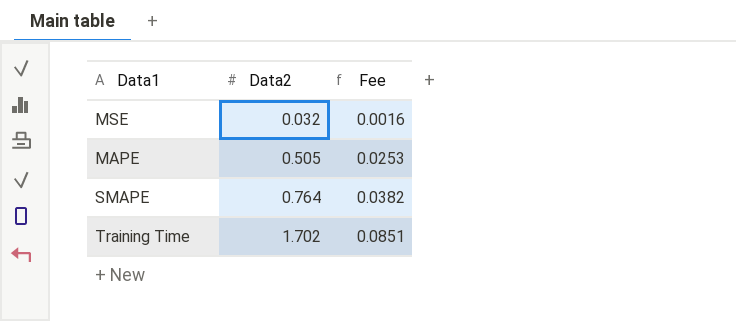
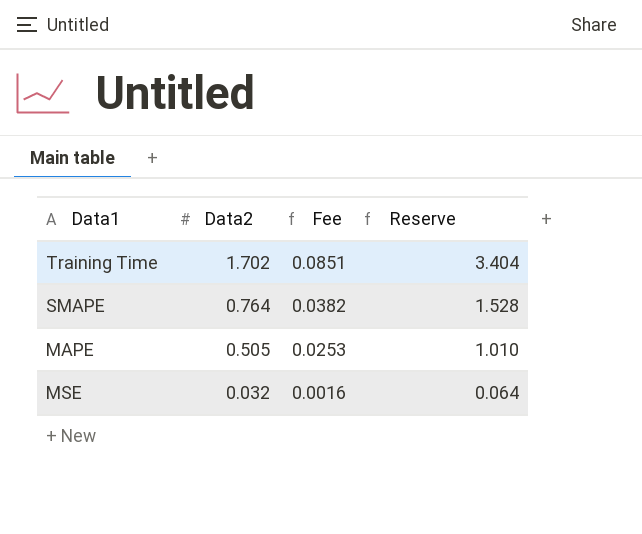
row order: Data2 ascending -> Data2 descending
column Reserve | formula: none -> [Data2] * 2

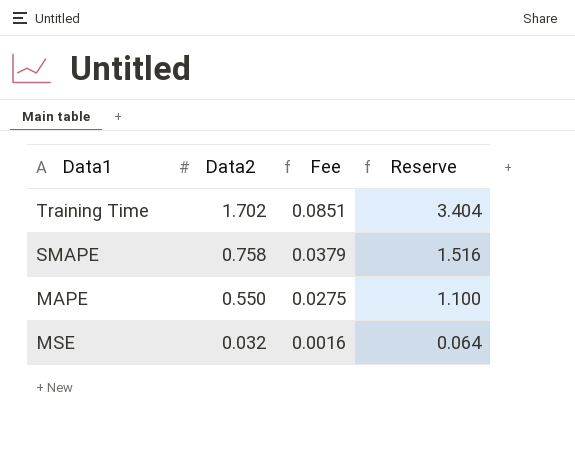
SMAPE | Data2: 0.764 -> 0.758
SMAPE | Fee: 0.0382 -> 0.0379
SMAPE | Reserve: 1.528 -> 1.516
MAPE | Data2: 0.505 -> 0.550
MAPE | Fee: 0.0253 -> 0.0275
MAPE | Reserve: 1.010 -> 1.100

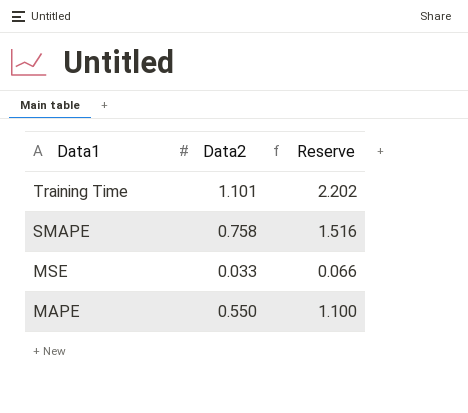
row order: Data2 descending -> Data1 descending
column Fee | formula: [Data2] * 0.05 -> none
Training Time | Data2: 1.702 -> 1.101
Training Time | Reserve: 3.404 -> 2.202
MSE | Data2: 0.032 -> 0.033
MSE | Reserve: 0.064 -> 0.066

